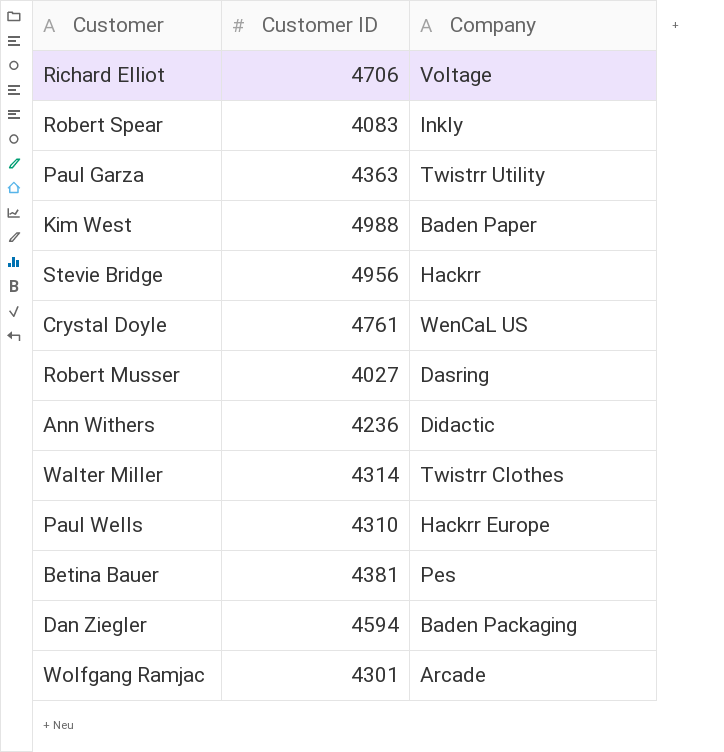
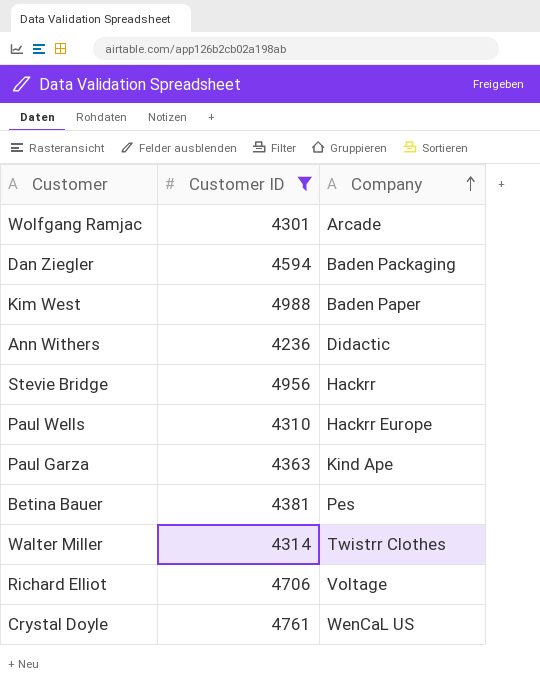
filter: none -> Customer ID >= 4236
row order: none -> Company ascending
Paul Garza | Company: Twistrr Utility -> Kind Ape

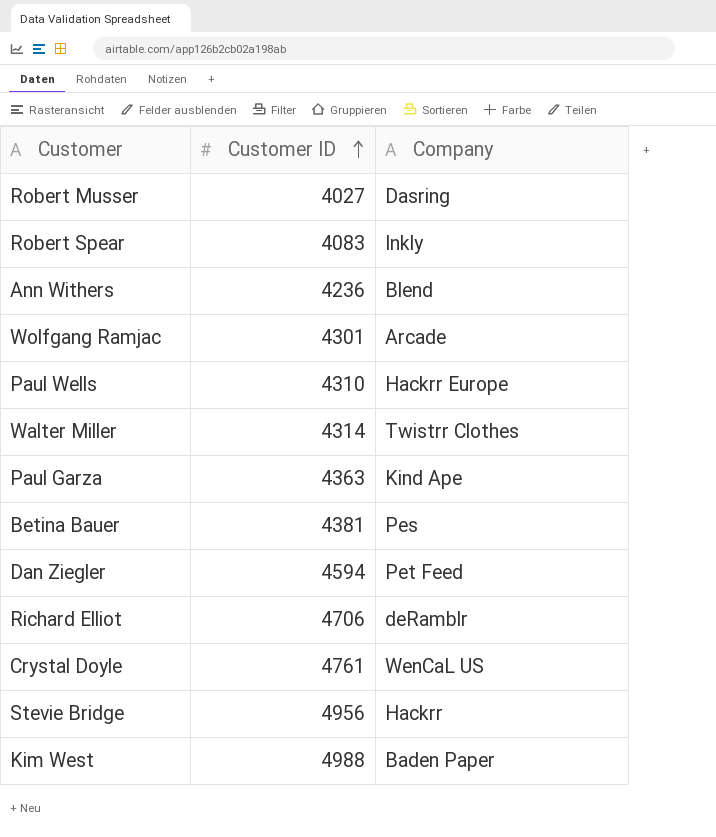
filter: Customer ID >= 4236 -> none
row order: Company ascending -> Customer ID ascending
Ann Withers | Company: Didactic -> Blend
Dan Ziegler | Company: Baden Packaging -> Pet Feed
Richard Elliot | Company: Voltage -> deRamblr

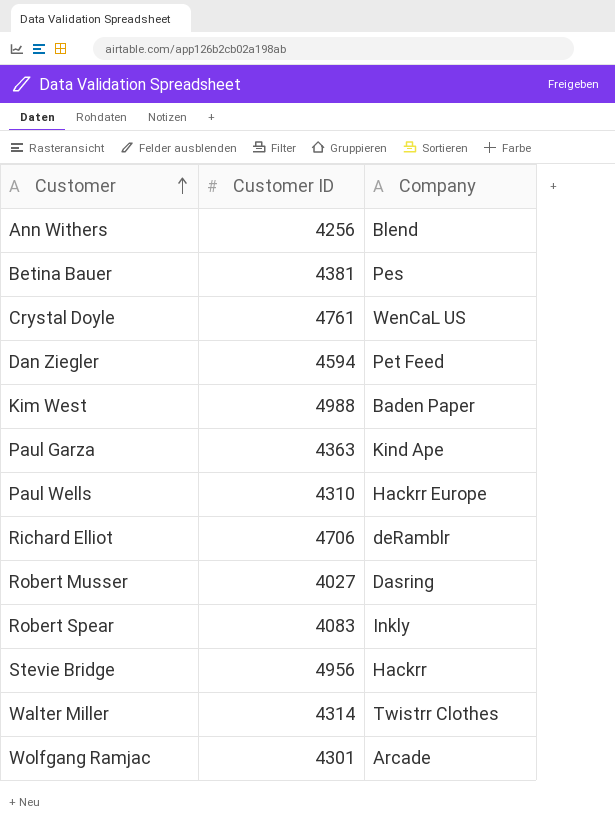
row order: Customer ID ascending -> Customer ascending
Ann Withers | Customer ID: 4236 -> 4256

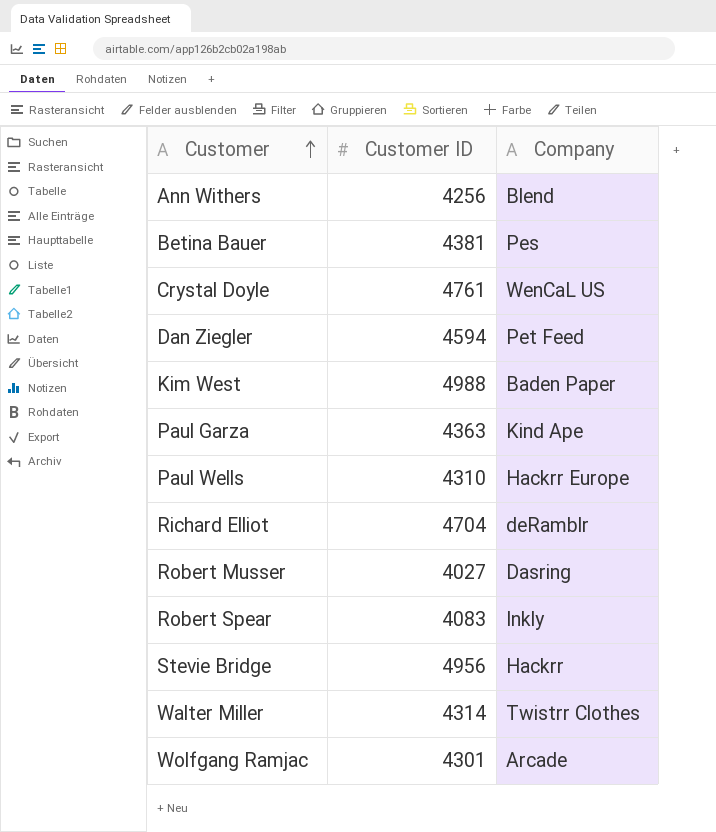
Richard Elliot | Customer ID: 4706 -> 4704

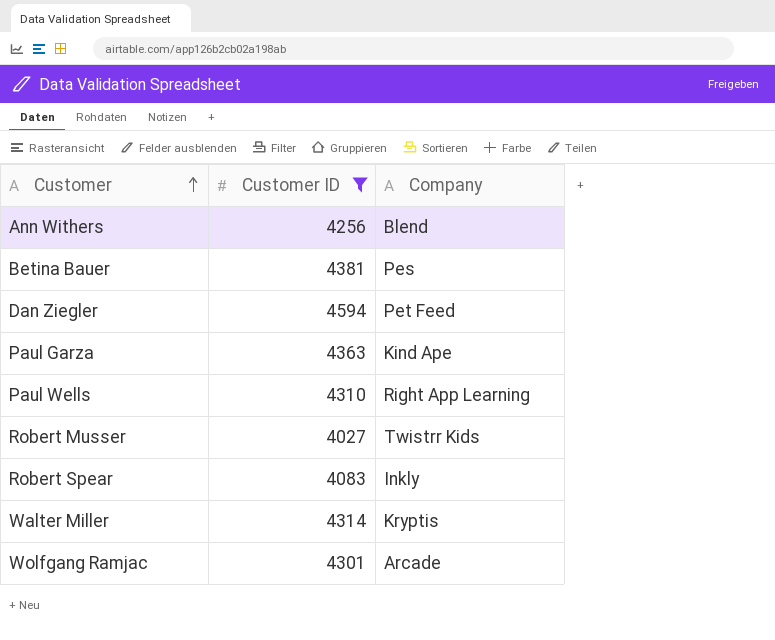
filter: none -> Customer ID <= 4594
Paul Wells | Company: Hackrr Europe -> Right App Learning
Robert Musser | Company: Dasring -> Twistrr Kids
Walter Miller | Company: Twistrr Clothes -> Kryptis

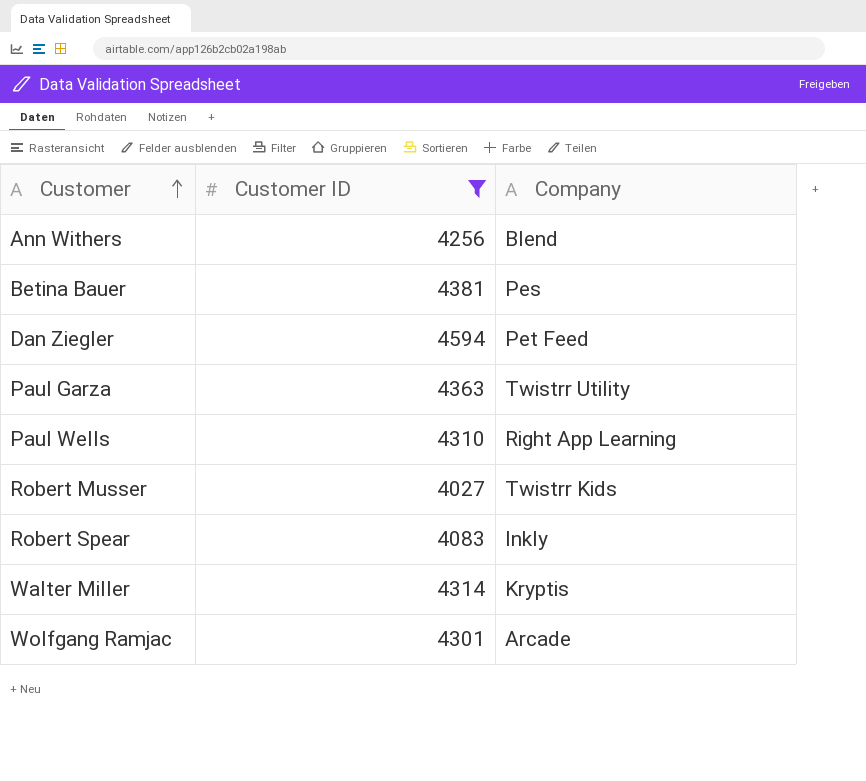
Paul Garza | Company: Kind Ape -> Twistrr Utility

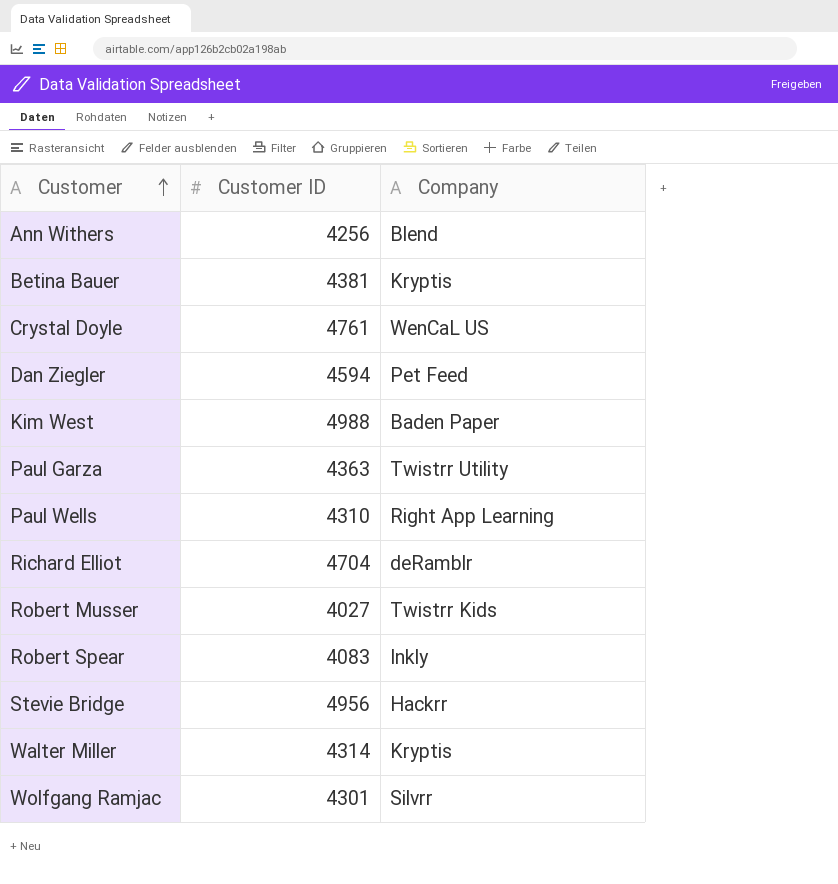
filter: Customer ID <= 4594 -> none
Betina Bauer | Company: Pes -> Kryptis
Wolfgang Ramjac | Company: Arcade -> Silvrr

